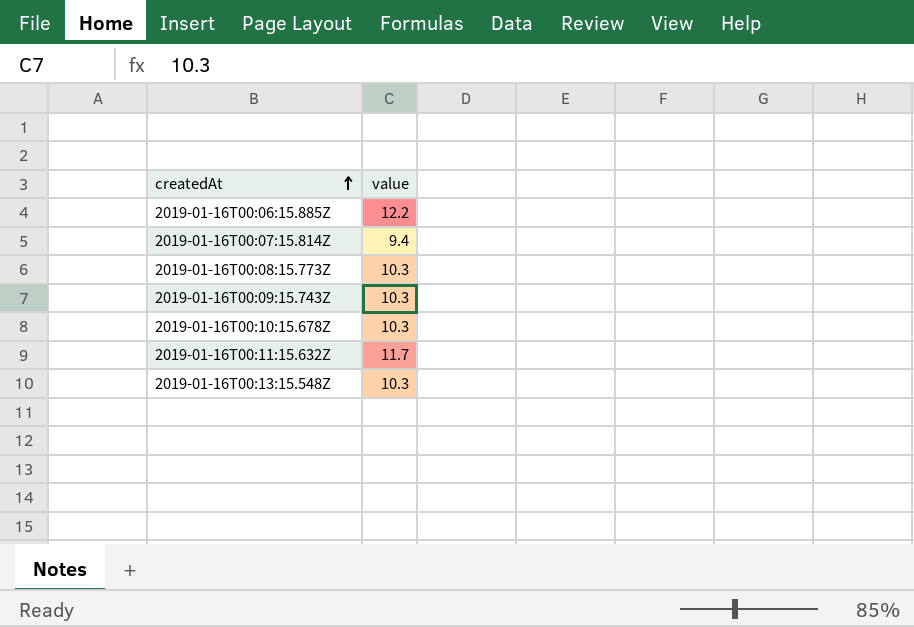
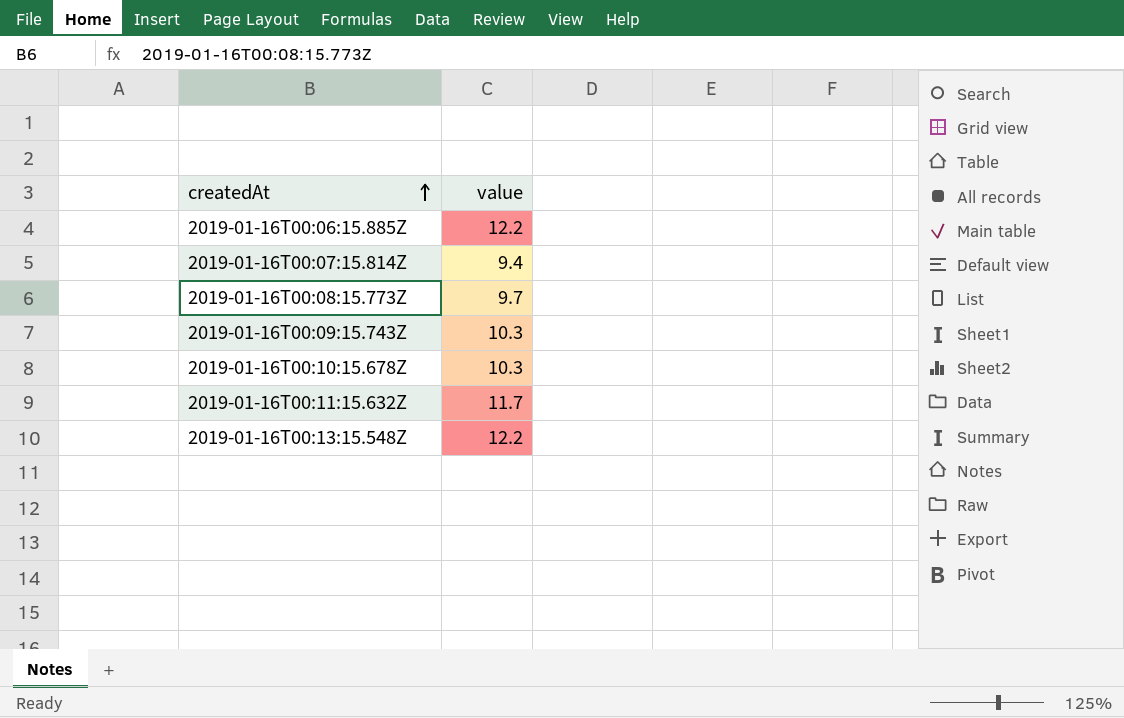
2019-01-16T00:08:15.773Z | value: 10.3 -> 9.7
2019-01-16T00:13:15.548Z | value: 10.3 -> 12.2

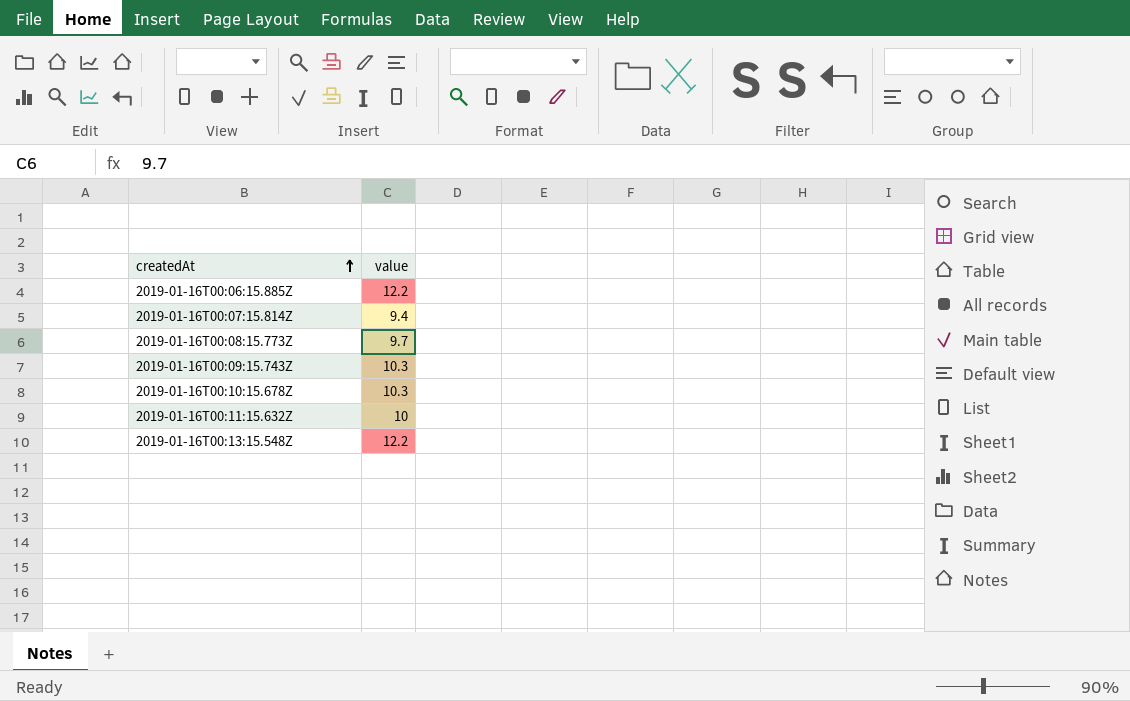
2019-01-16T00:11:15.632Z | value: 11.7 -> 10

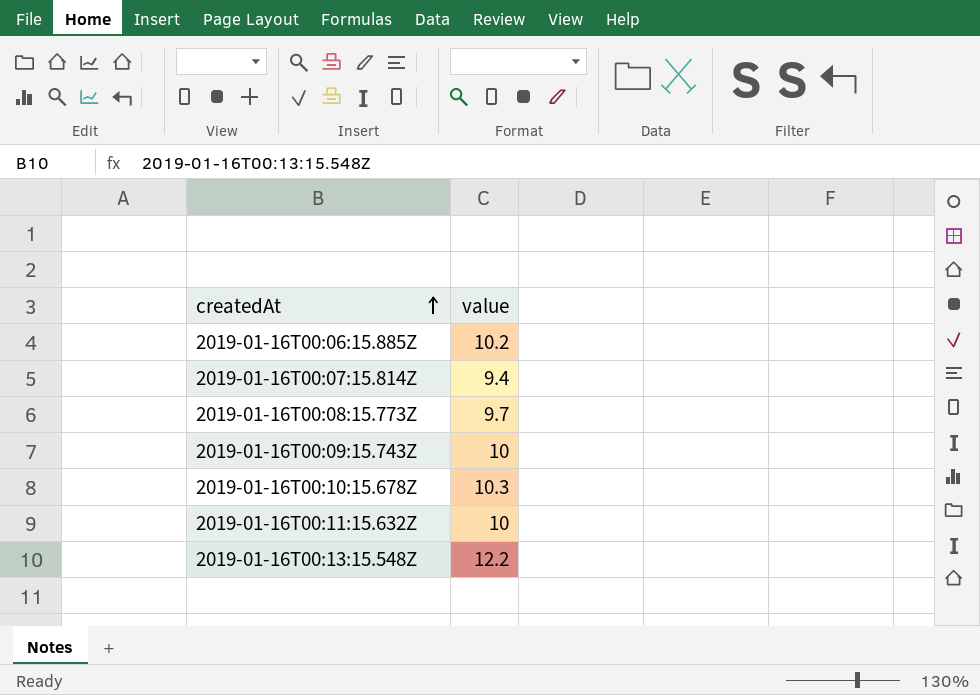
2019-01-16T00:06:15.885Z | value: 12.2 -> 10.2
2019-01-16T00:09:15.743Z | value: 10.3 -> 10

